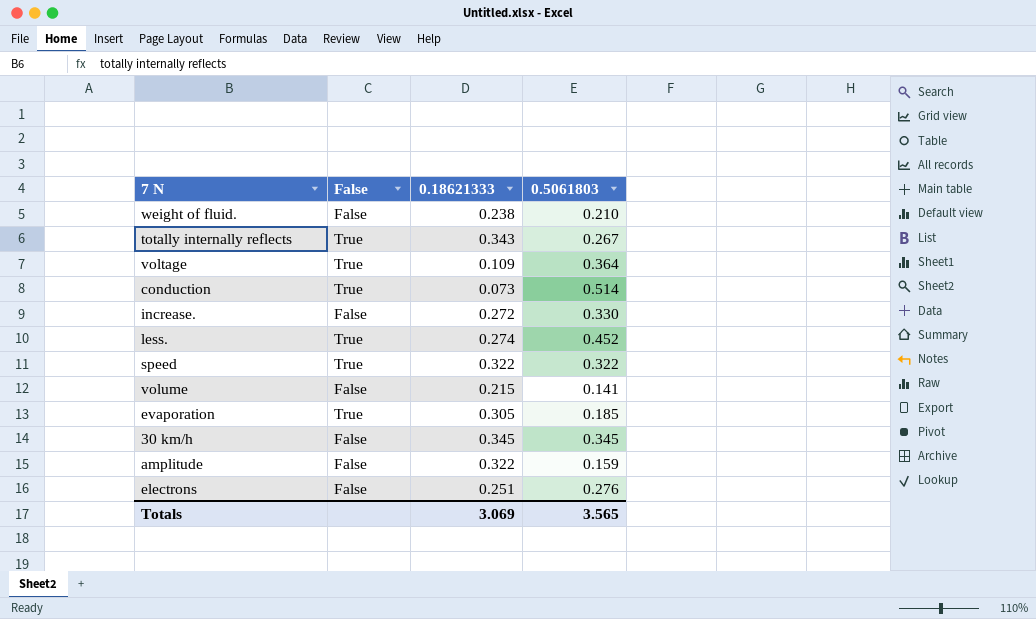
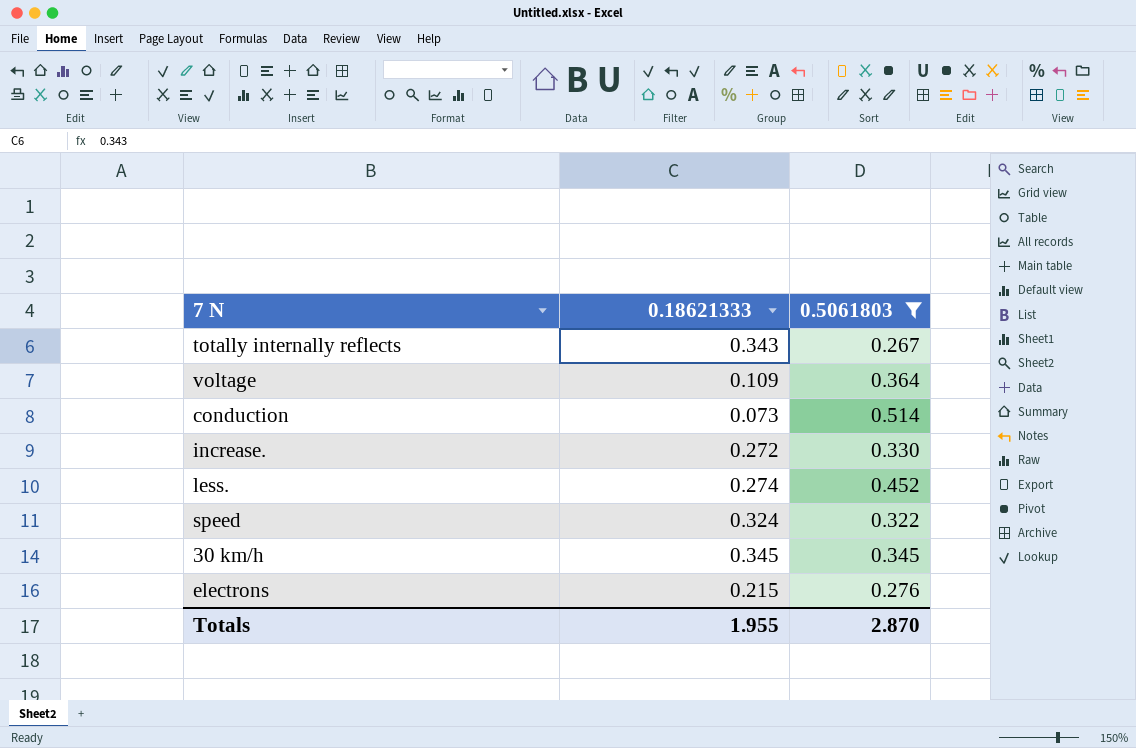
filter: none -> 0.5061803 >= 0.267
column False | position: 2 -> none
speed | 0.18621333: 0.322 -> 0.324
electrons | 0.18621333: 0.251 -> 0.215
Totals | 0.18621333: 3.069 -> 1.955
Totals | 0.5061803: 3.565 -> 2.870

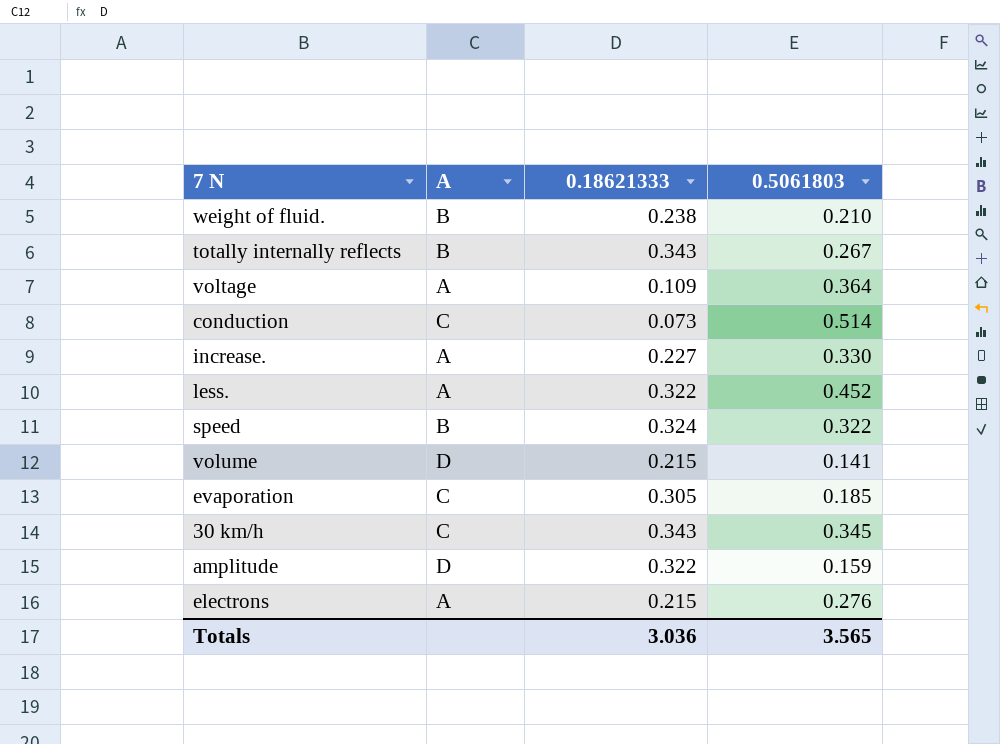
filter: 0.5061803 >= 0.267 -> none
column A | position: none -> 2
increase. | 0.18621333: 0.272 -> 0.227
less. | 0.18621333: 0.274 -> 0.322
30 km/h | 0.18621333: 0.345 -> 0.343
Totals | 0.18621333: 1.955 -> 3.036
Totals | 0.5061803: 2.870 -> 3.565

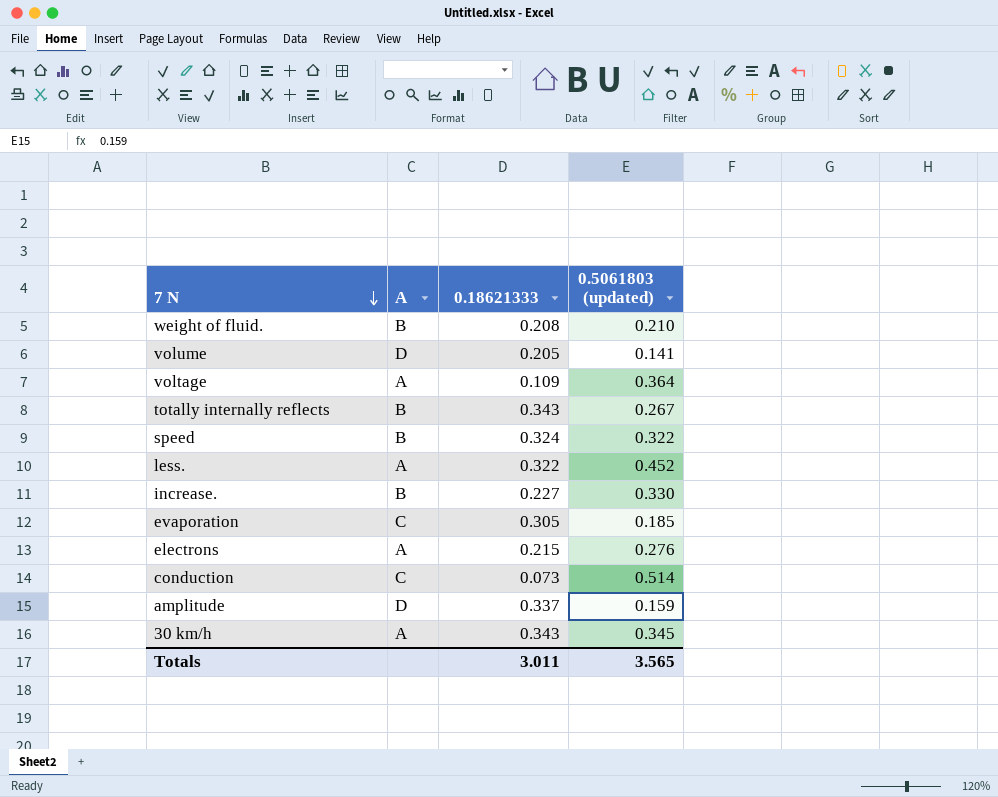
row order: none -> 7 N descending
column name: 0.5061803 -> 0.5061803 (updated)
weight of fluid. | 0.18621333: 0.238 -> 0.208
volume | 0.18621333: 0.215 -> 0.205
increase. | A: A -> B
amplitude | 0.18621333: 0.322 -> 0.337
30 km/h | A: C -> A
Totals | 0.18621333: 3.036 -> 3.011

